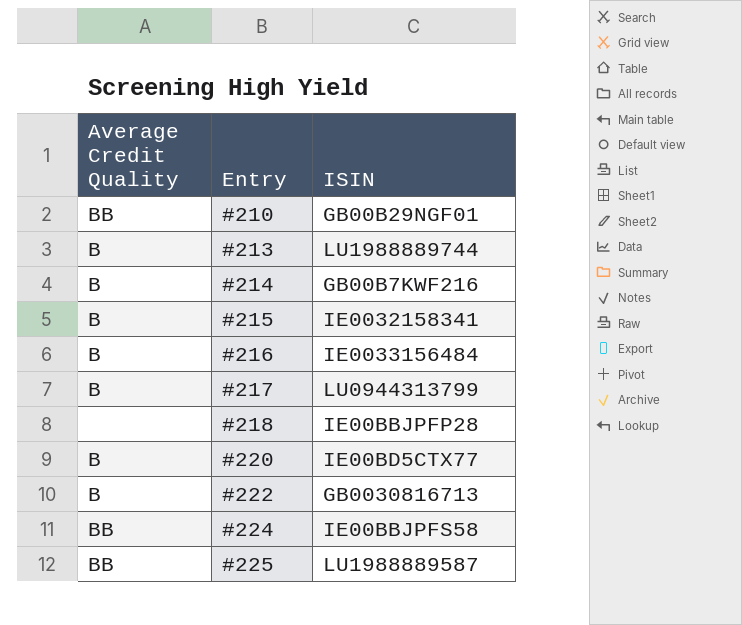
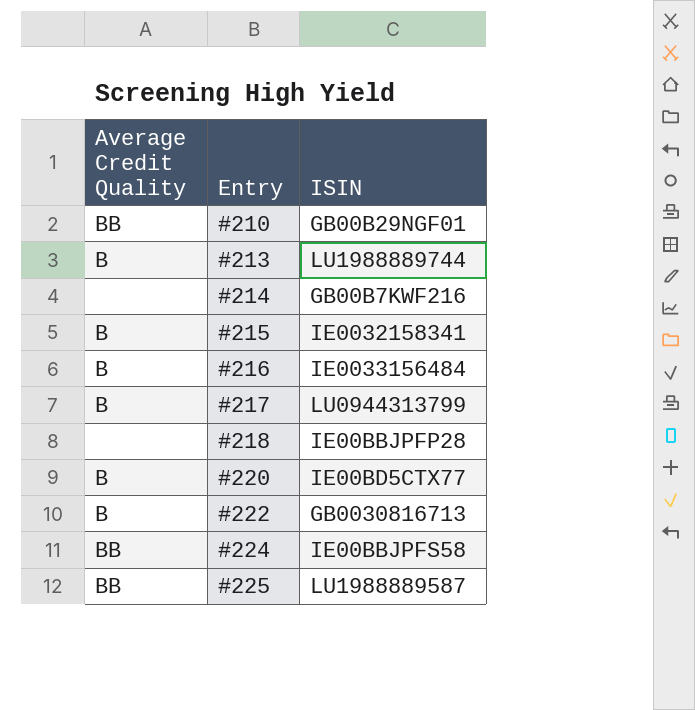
#214 | Average Credit Quality: B -> none

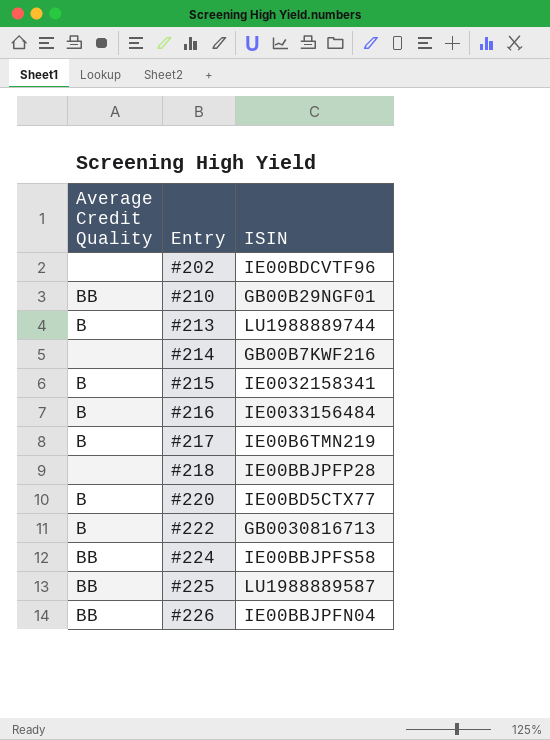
row #202: none -> none | IE00BDCVTF96
#217 | ISIN: LU0944313799 -> IE00B6TMN219
row #226: none -> BB | IE00BBJPFN04

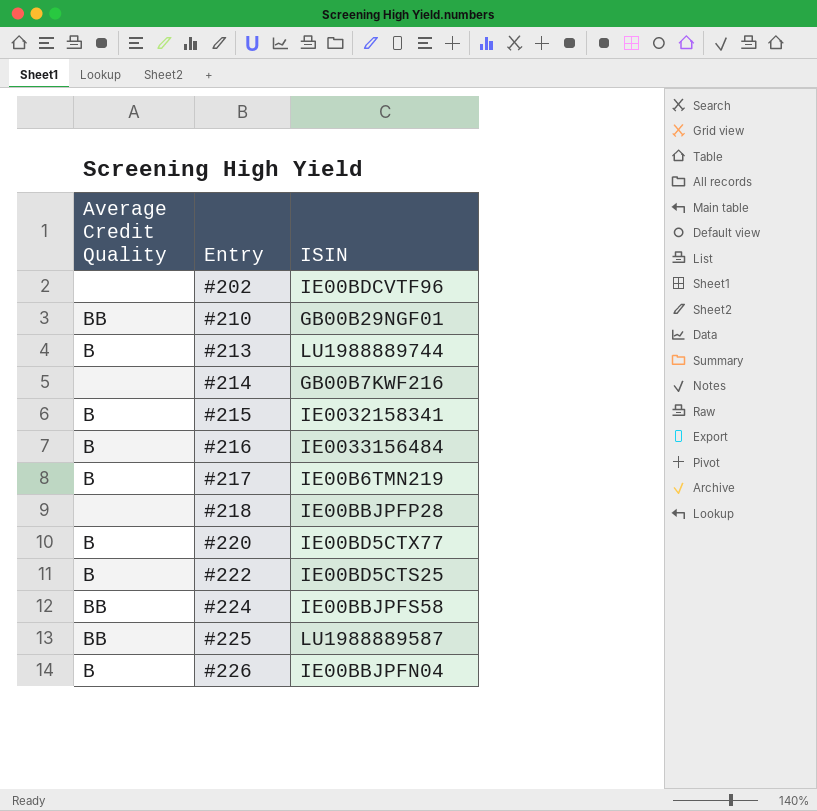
#222 | ISIN: GB0030816713 -> IE00BD5CTS25
#226 | Average Credit Quality: BB -> B

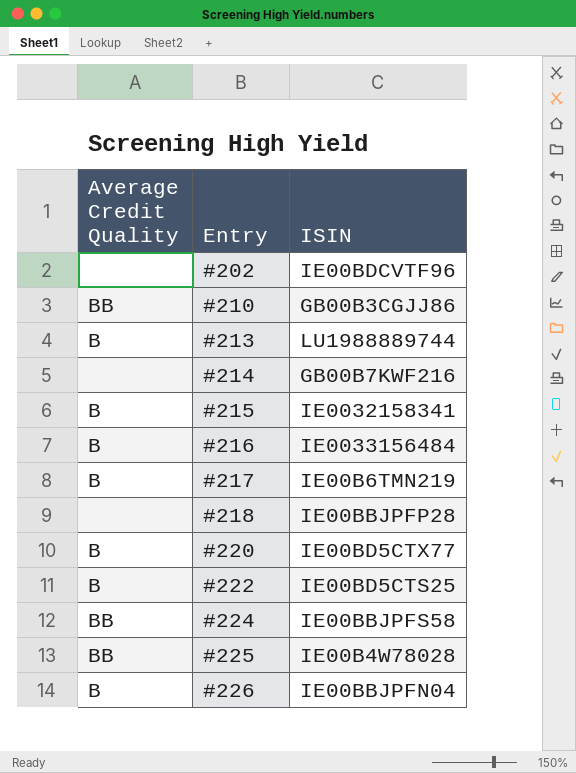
#210 | ISIN: GB00B29NGF01 -> GB00B3CGJJ86
#225 | ISIN: LU1988889587 -> IE00B4W78028

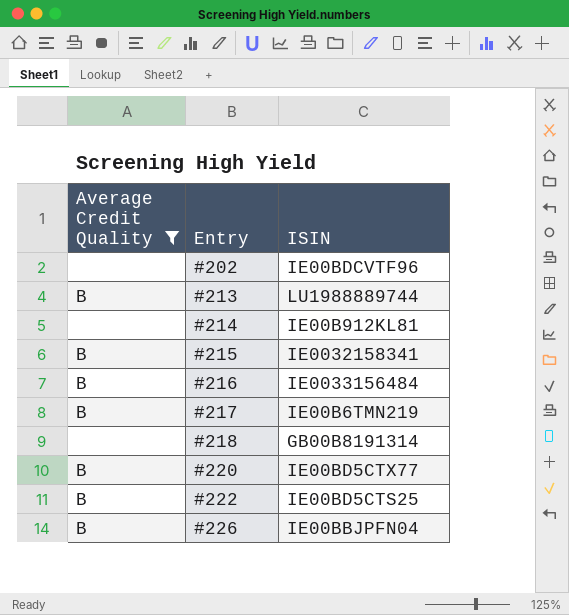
filter: none -> Average Credit Quality != BB
#214 | ISIN: GB00B7KWF216 -> IE00B912KL81
#218 | ISIN: IE00BBJPFP28 -> GB00B8191314

